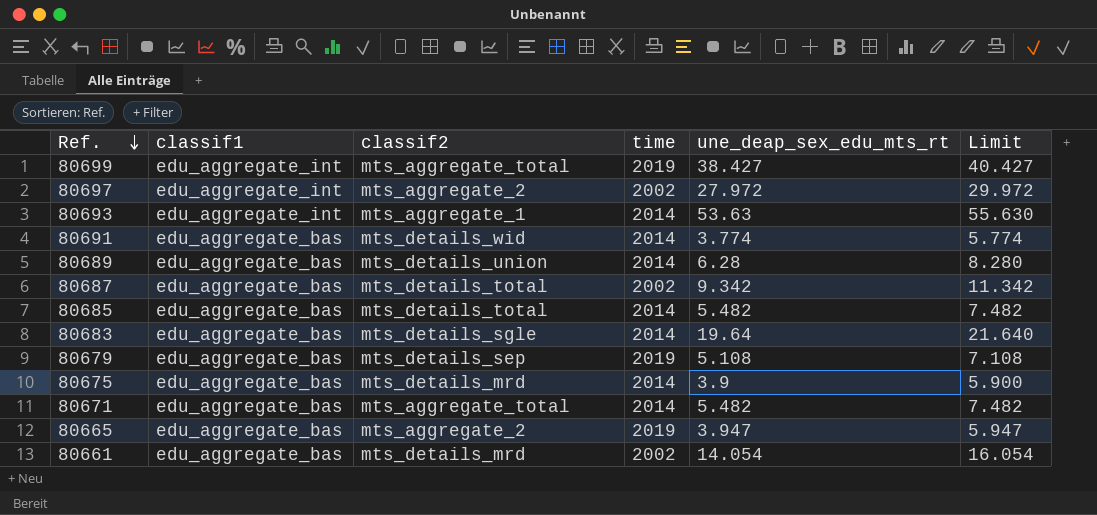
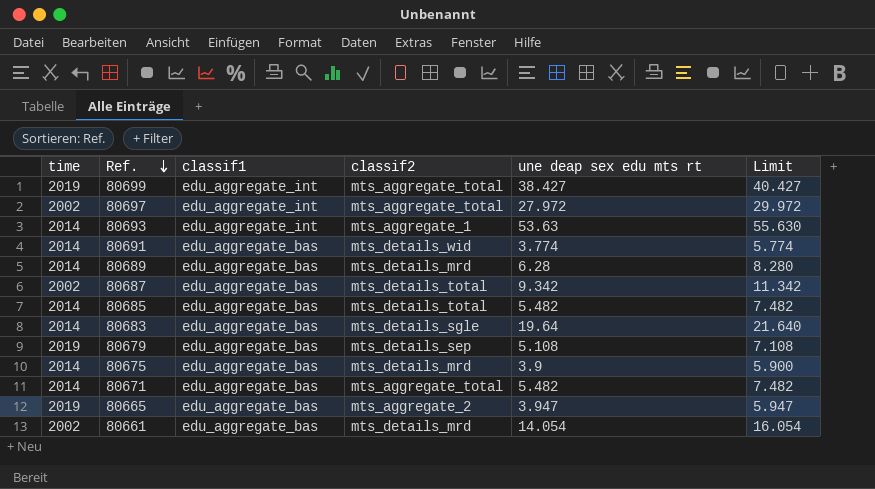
column time | position: 4 -> 1
column name: une_deap_sex_edu_mts_rt -> une deap sex edu mts rt
80697 | classif2: mts_aggregate_2 -> mts_aggregate_total
80689 | classif2: mts_details_union -> mts_details_mrd

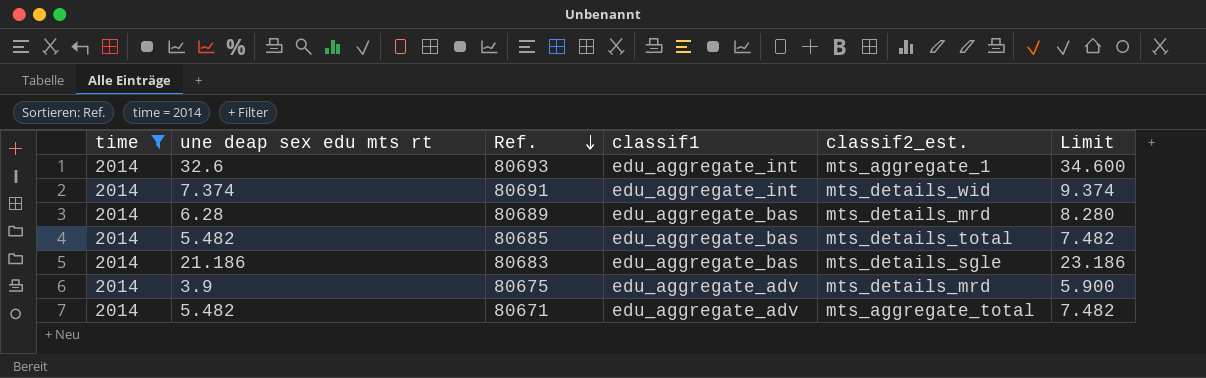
filter: none -> time = 2014
column une deap sex edu mts rt | position: 5 -> 2
column name: classif2 -> classif2_est.
80693 | une deap sex edu mts rt: 53.63 -> 32.6
80693 | Limit: 55.630 -> 34.600
80691 | une deap sex edu mts rt: 3.774 -> 7.374
80691 | classif1: edu_aggregate_bas -> edu_aggregate_int
80691 | Limit: 5.774 -> 9.374
80683 | une deap sex edu mts rt: 19.64 -> 21.186
80683 | Limit: 21.640 -> 23.186
80675 | classif1: edu_aggregate_bas -> edu_aggregate_adv
80671 | classif1: edu_aggregate_bas -> edu_aggregate_adv

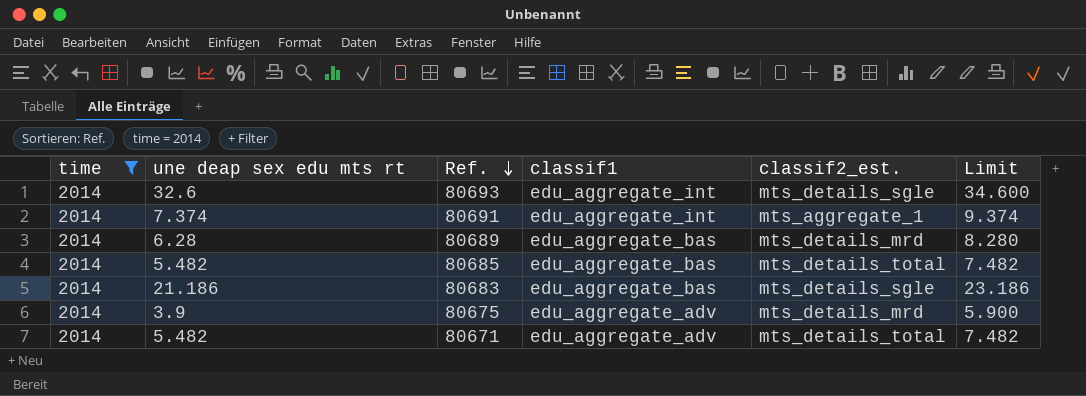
80693 | classif2_est.: mts_aggregate_1 -> mts_details_sgle
80691 | classif2_est.: mts_details_wid -> mts_aggregate_1
80671 | classif2_est.: mts_aggregate_total -> mts_details_total

